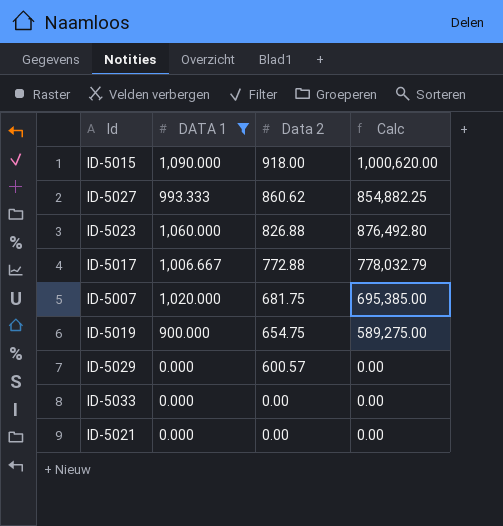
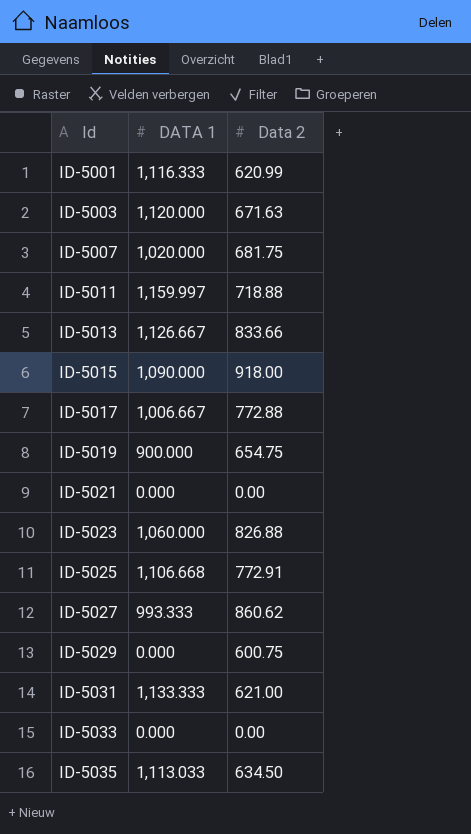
filter: DATA 1 <= 1,090.000 -> none
row order: Data 2 descending -> Id ascending
column Calc | formula: [DATA 1] * [Data 2] -> none
ID-5029 | Data 2: 600.57 -> 600.75

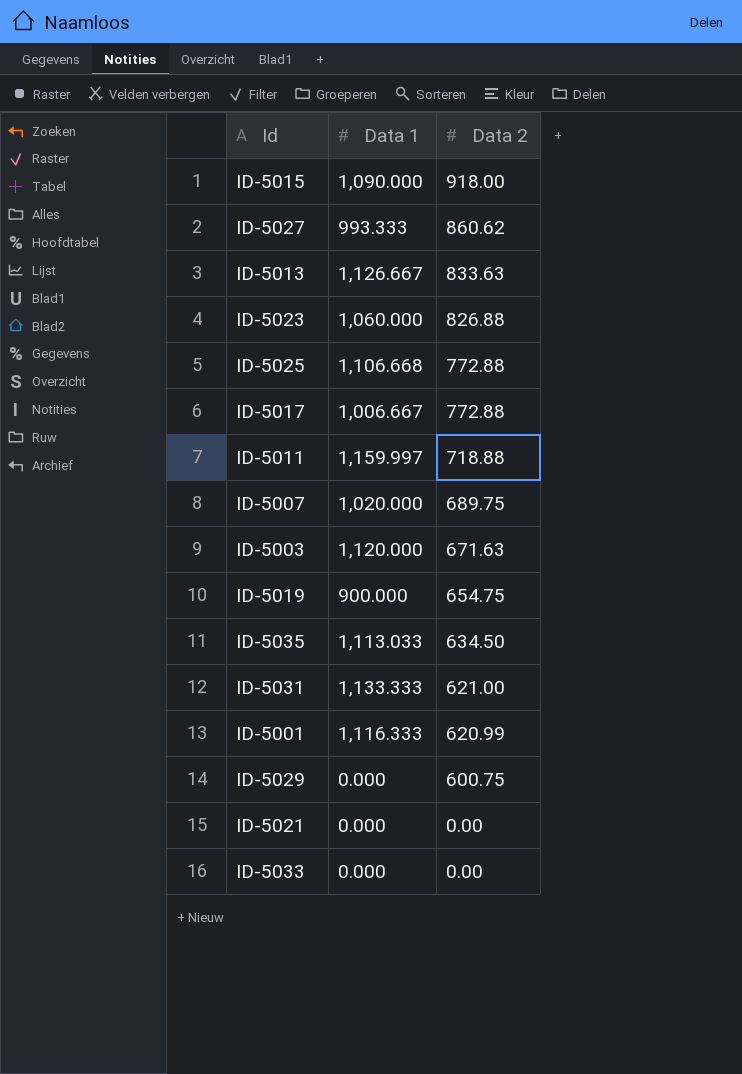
row order: Id ascending -> Data 2 descending
column name: DATA 1 -> Data 1
ID-5013 | Data 2: 833.66 -> 833.63
ID-5025 | Data 2: 772.91 -> 772.88
ID-5007 | Data 2: 681.75 -> 689.75

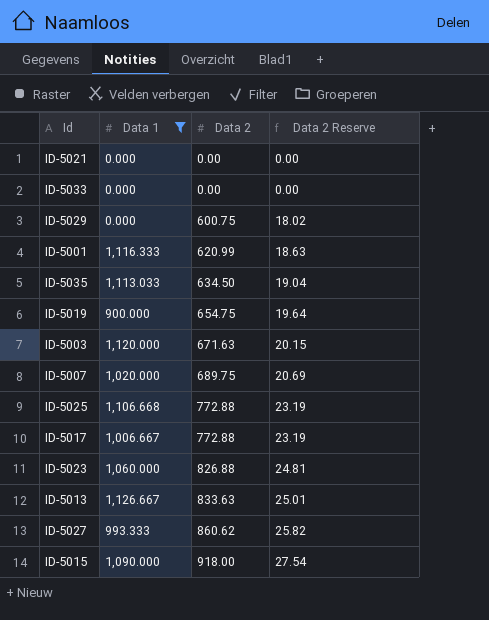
filter: none -> Data 1 <= 1,126.667
row order: Data 2 descending -> Data 2 ascending
column Data 2 Reserve | formula: none -> [Data 2] * 0.03

